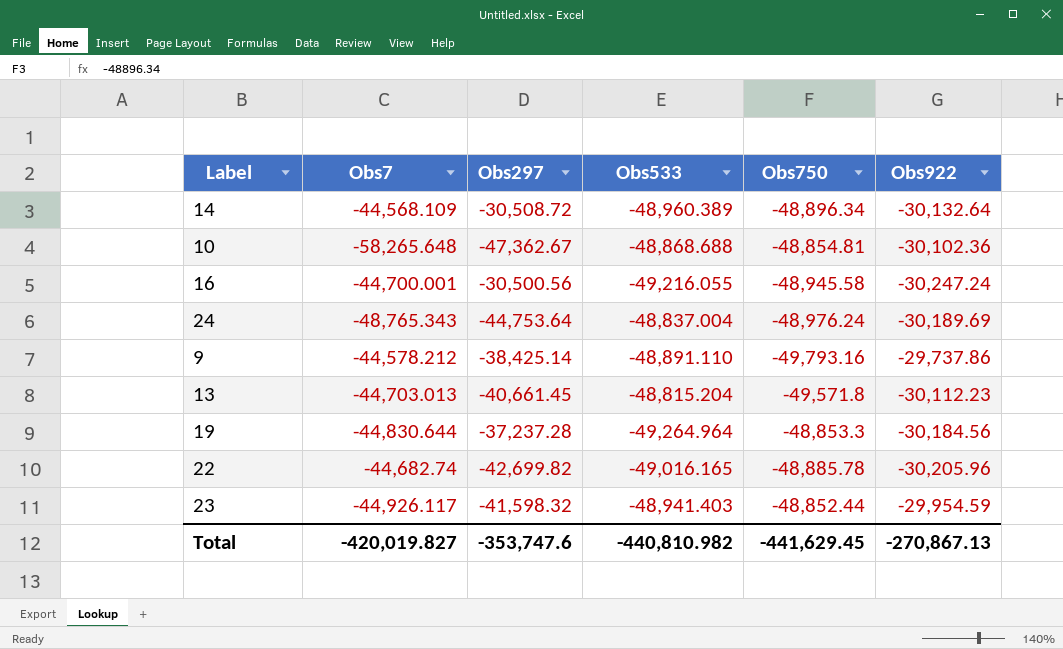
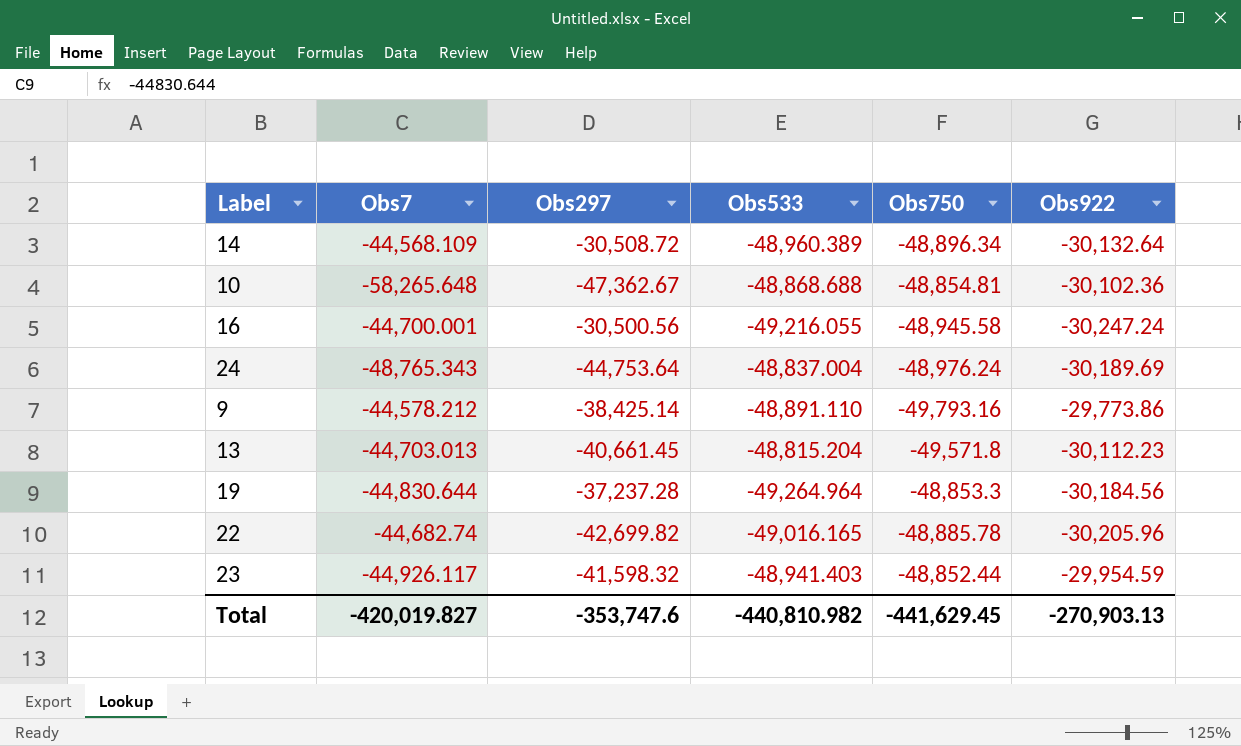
9 | Obs922: -29,737.86 -> -29,773.86
Total | Obs922: -270,867.13 -> -270,903.13

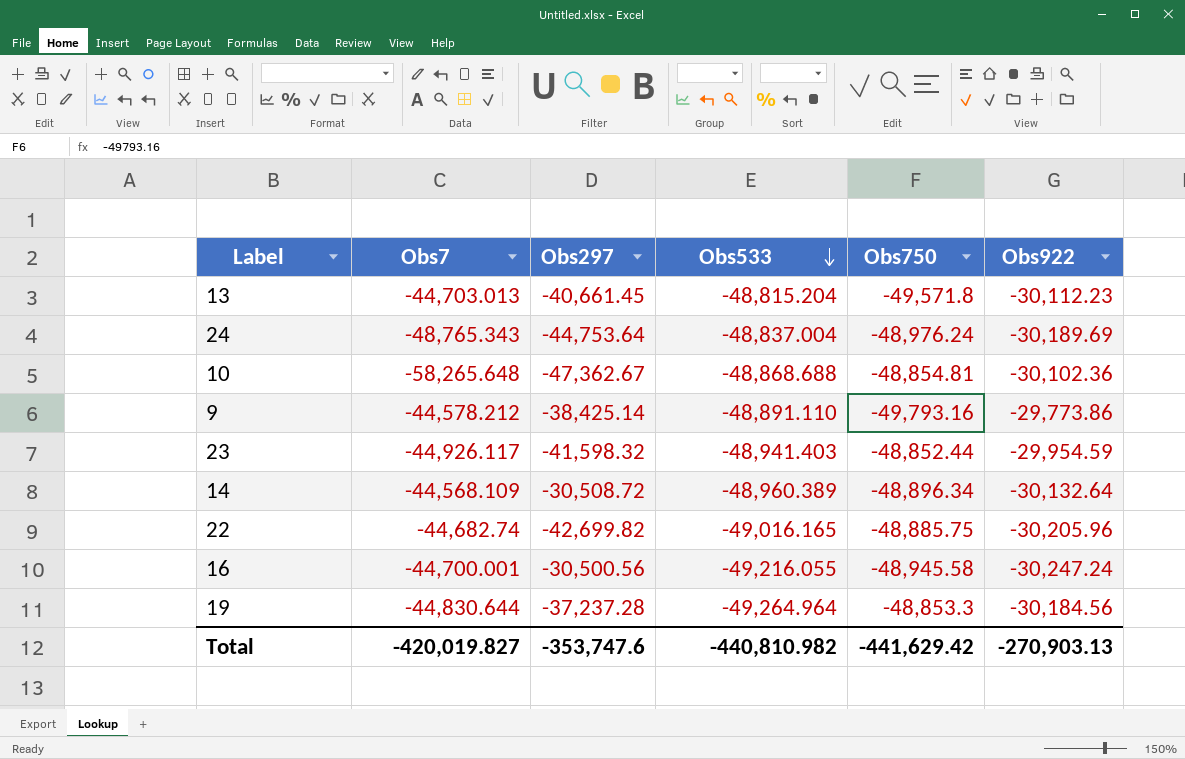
row order: none -> Obs533 descending
22 | Obs750: -48,885.78 -> -48,885.75
Total | Obs750: -441,629.45 -> -441,629.42

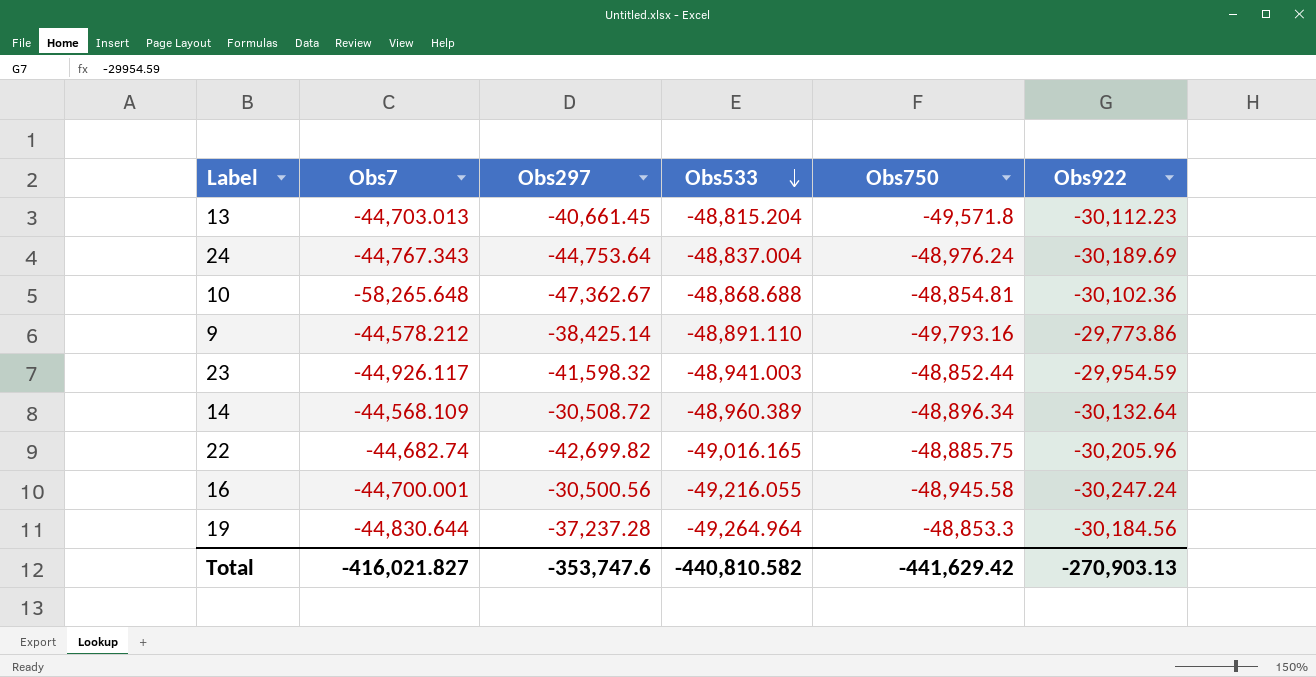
24 | Obs7: -48,765.343 -> -44,767.343
23 | Obs533: -48,941.403 -> -48,941.003
Total | Obs7: -420,019.827 -> -416,021.827
Total | Obs533: -440,810.982 -> -440,810.582

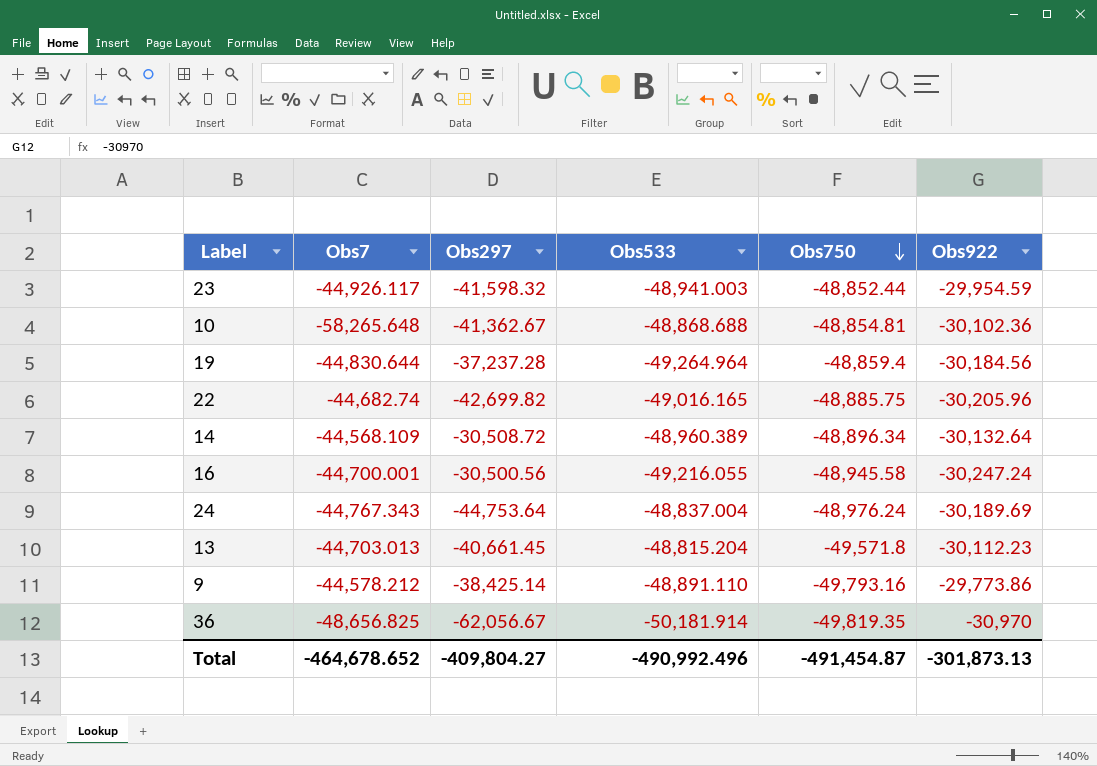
row order: Obs533 descending -> Obs750 descending
10 | Obs297: -47,362.67 -> -41,362.67
19 | Obs750: -48,853.3 -> -48,859.4
row 36: none -> -48,656.825 | -62,056.67 | -50,181.914 | -49,819.35 | -30,970
Total | Obs7: -416,021.827 -> -464,678.652
Total | Obs297: -353,747.6 -> -409,804.27
Total | Obs533: -440,810.582 -> -490,992.496
Total | Obs750: -441,629.42 -> -491,454.87
Total | Obs922: -270,903.13 -> -301,873.13

